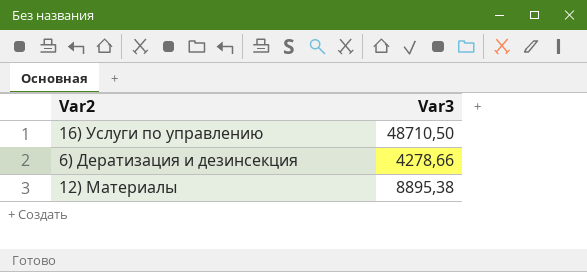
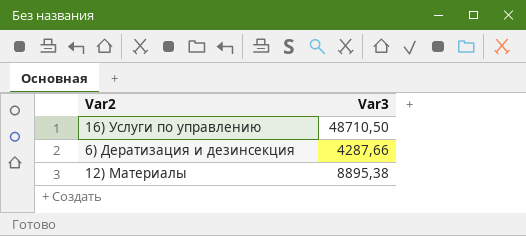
6) Дератизация и дезинсекция | Var3: 4278,66 -> 4287,66

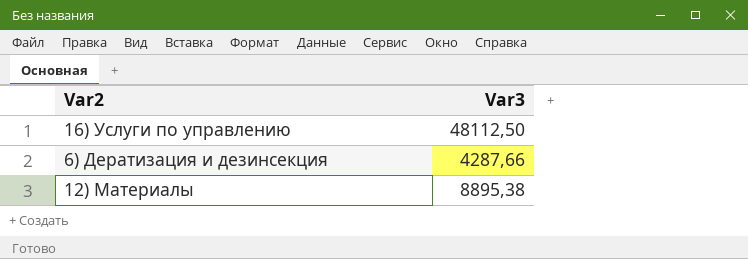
16) Услуги по управлению | Var3: 48710,50 -> 48112,50

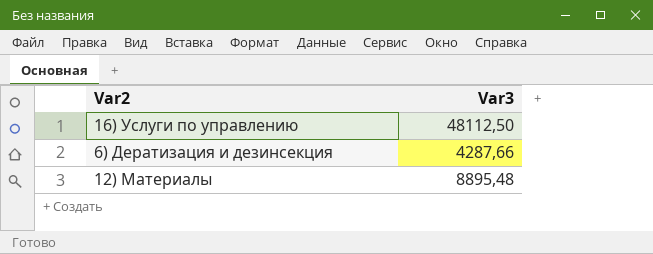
12) Материалы | Var3: 8895,38 -> 8895,48

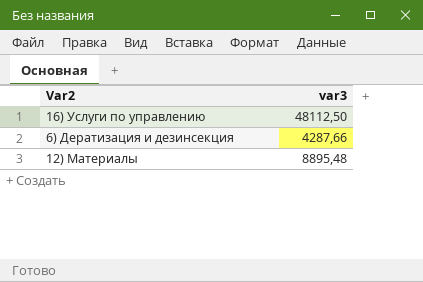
column name: Var3 -> var3

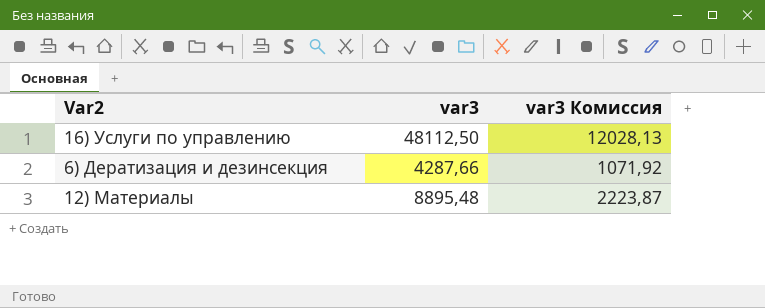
column var3 Комиссия | formula: none -> [var3] * 0,25

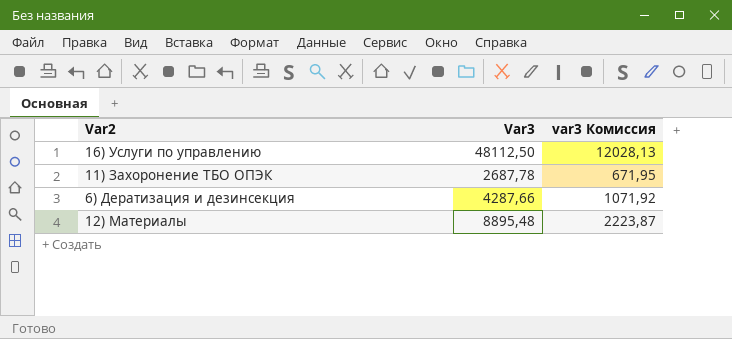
column name: var3 -> Var3
row 11) Захоронение ТБО ОПЭК: none -> 2687,78 | 671,95

